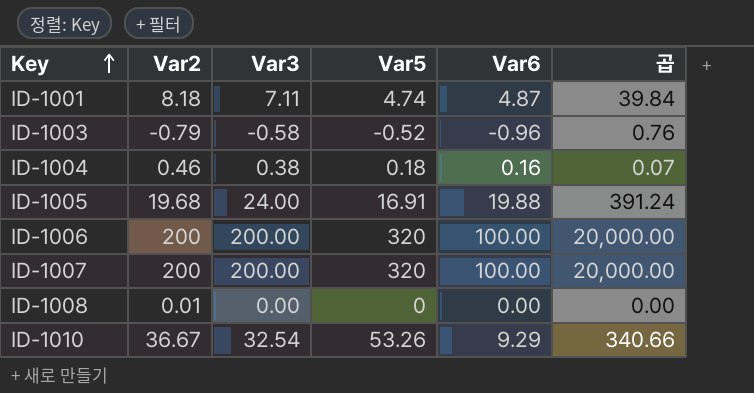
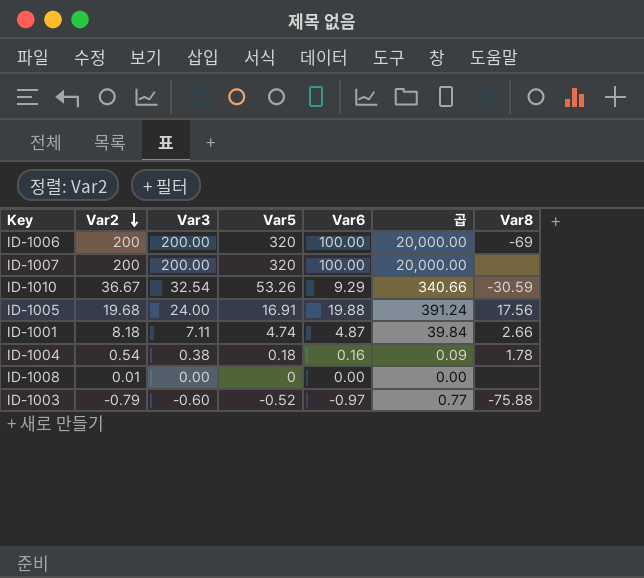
row order: Key ascending -> Var2 descending
column Var8 | position: none -> 7
ID-1004 | Var2: 0.46 -> 0.54
ID-1004 | 곱: 0.07 -> 0.09
ID-1003 | Var3: -0.58 -> -0.60
ID-1003 | Var6: -0.96 -> -0.97
ID-1003 | 곱: 0.76 -> 0.77

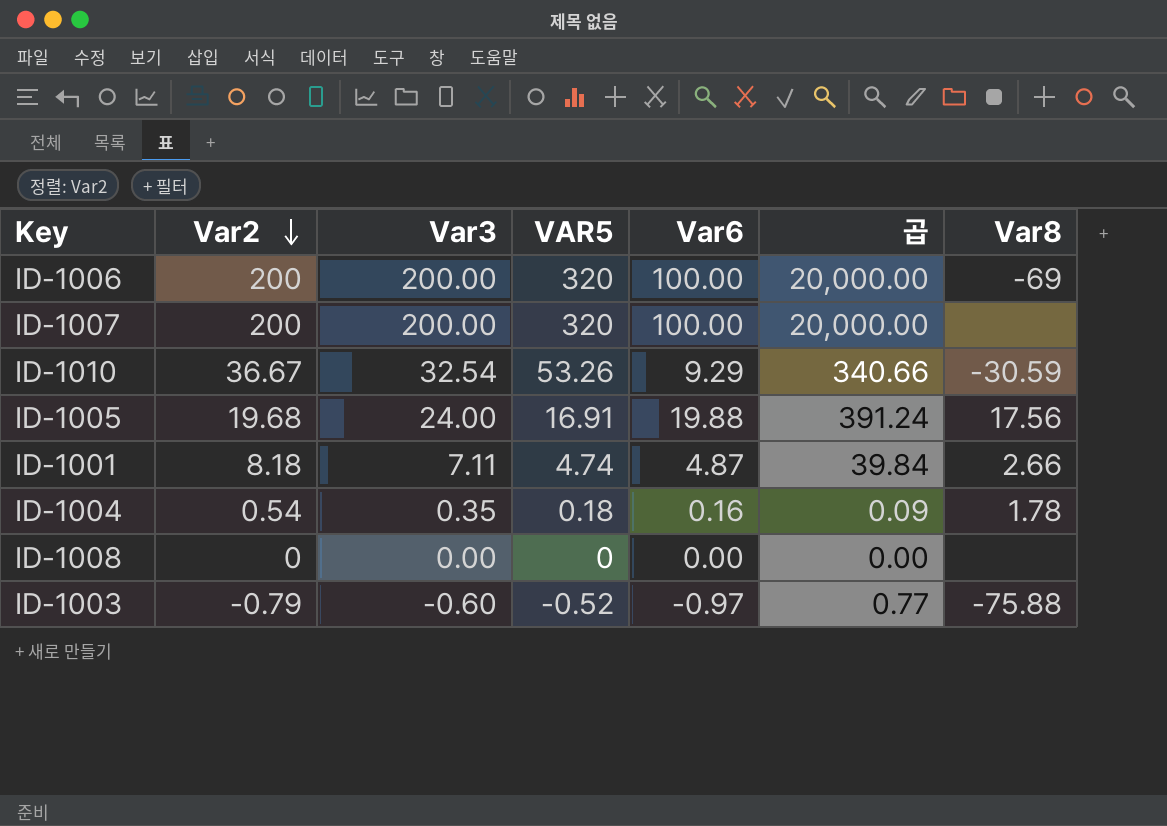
column name: Var5 -> VAR5
ID-1004 | Var3: 0.38 -> 0.35
ID-1008 | Var2: 0.01 -> 0

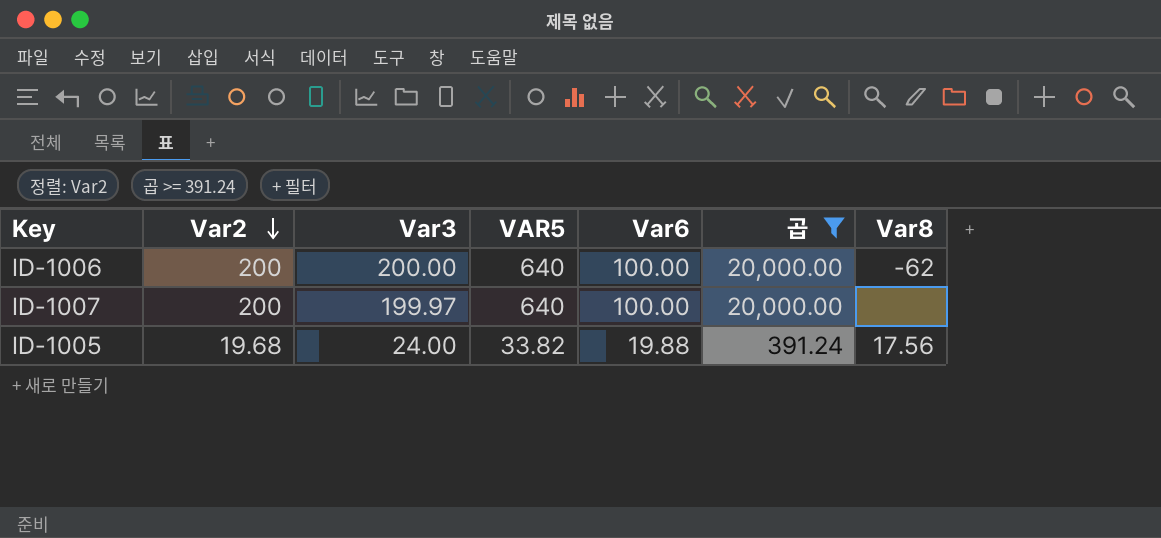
filter: none -> 곱 >= 391.24
ID-1006 | VAR5: 320 -> 640
ID-1006 | Var8: -69 -> -62
ID-1007 | Var3: 200.00 -> 199.97
ID-1007 | VAR5: 320 -> 640
ID-1005 | VAR5: 16.91 -> 33.82

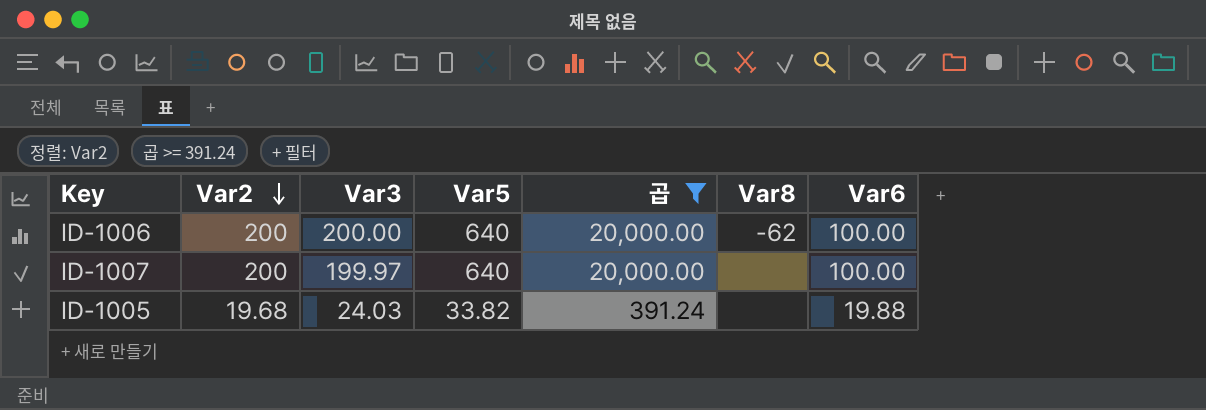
column name: VAR5 -> Var5
column Var6 | position: 5 -> 7
ID-1005 | Var3: 24.00 -> 24.03
ID-1005 | Var8: 17.56 -> none

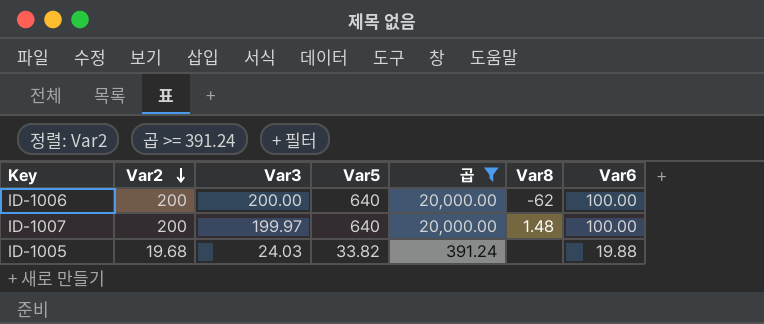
ID-1007 | Var8: none -> 1.48

